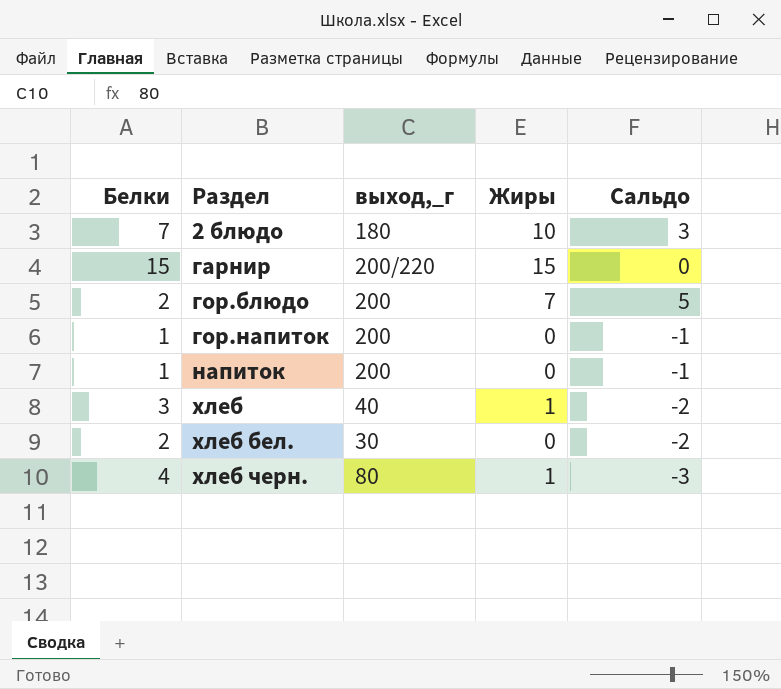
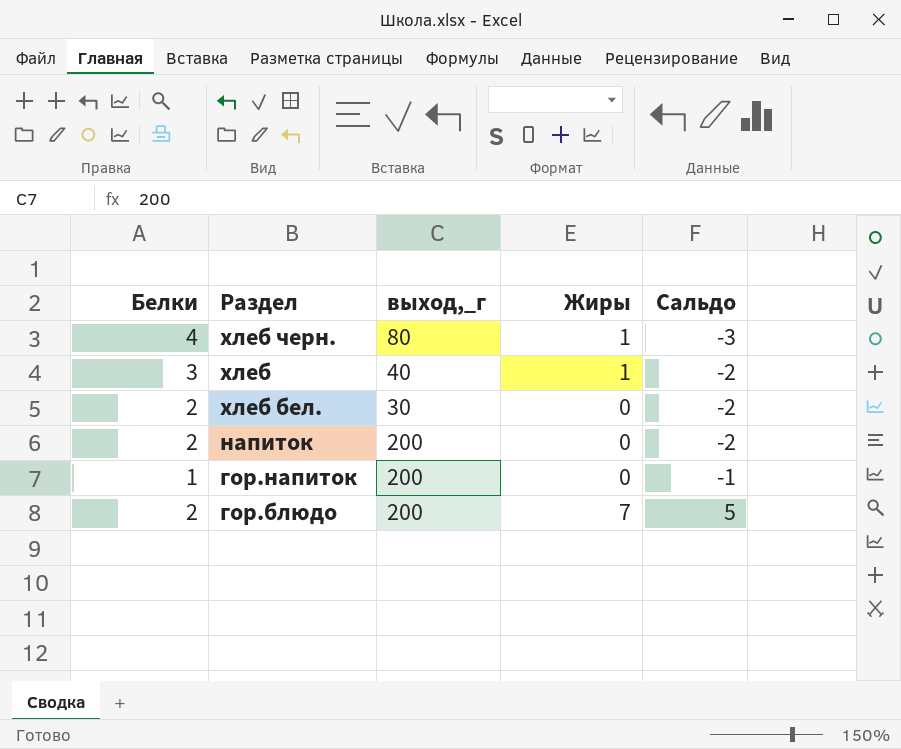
row order: Раздел ascending -> Сальдо ascending
row 2 блюдо: 7 | 180 | 10 | 3 -> none
row гарнир: 15 | 200/220 | 15 | 0 -> none
напиток | Белки: 1 -> 2
напиток | Сальдо: -1 -> -2

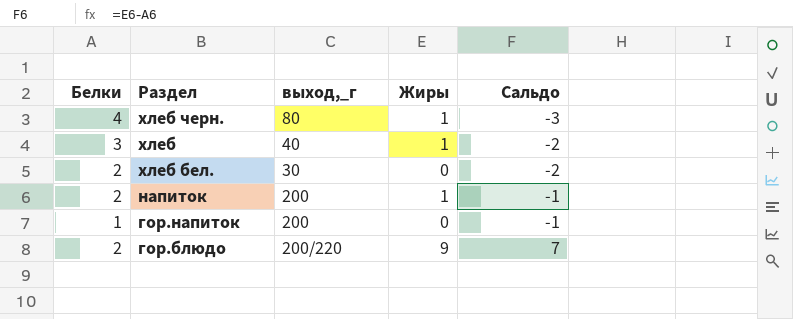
напиток | Жиры: 0 -> 1
напиток | Сальдо: -2 -> -1
гор.блюдо | выход,_г: 200 -> 200/220
гор.блюдо | Жиры: 7 -> 9
гор.блюдо | Сальдо: 5 -> 7

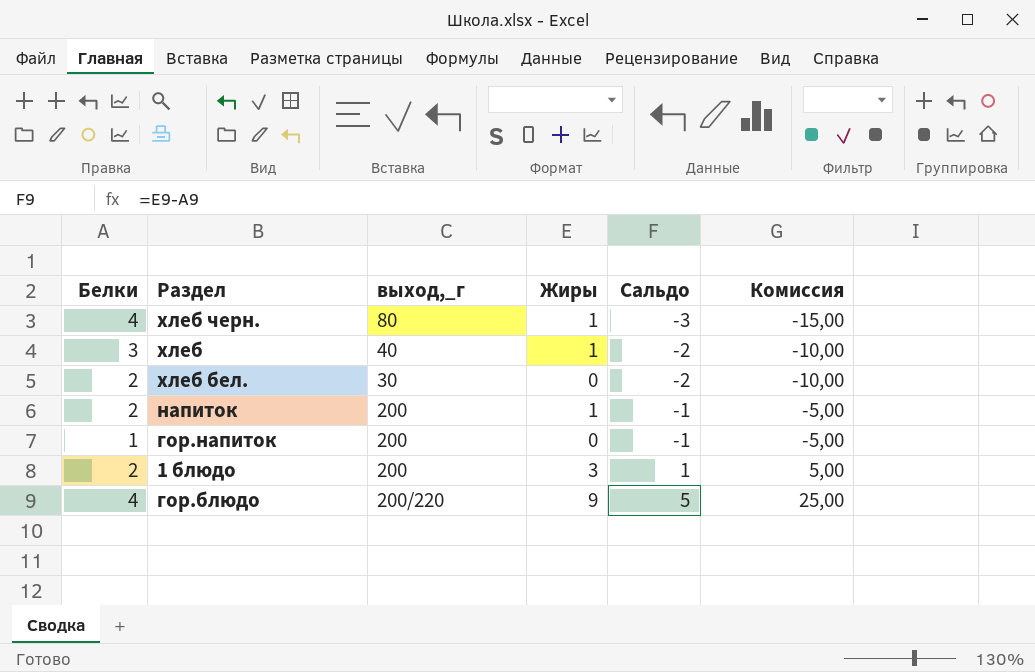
column Комиссия | formula: none -> [Сальдо] * 5
row 1 блюдо: none -> 2 | 200 | 3 | 1 | 5,00
гор.блюдо | Белки: 2 -> 4
гор.блюдо | Сальдо: 7 -> 5

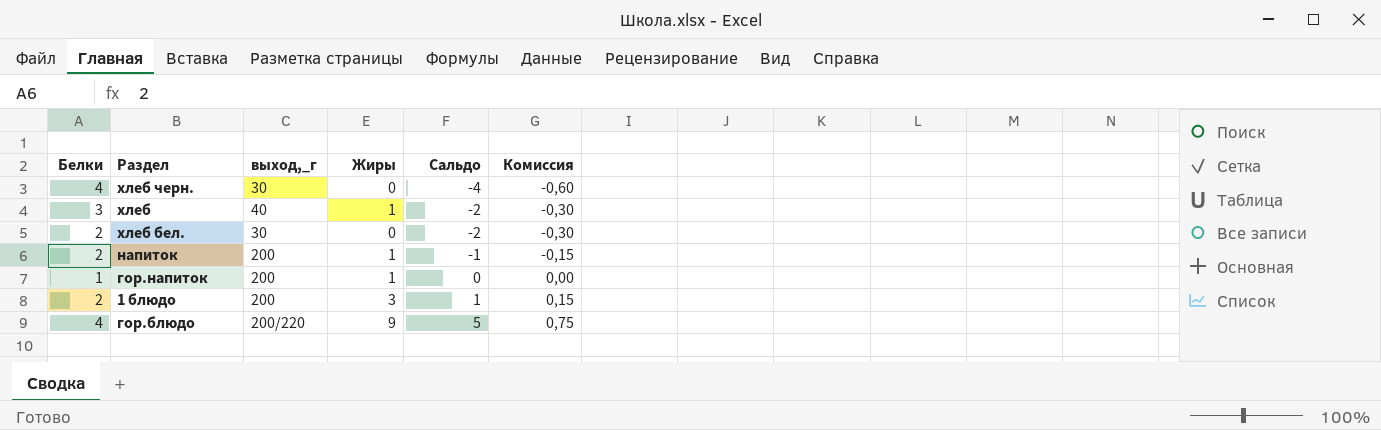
column Комиссия | formula: [Сальдо] * 5 -> [Сальдо] * 0,15
хлеб черн. | выход,_г: 80 -> 30
хлеб черн. | Жиры: 1 -> 0
хлеб черн. | Сальдо: -3 -> -4
гор.напиток | Жиры: 0 -> 1
гор.напиток | Сальдо: -1 -> 0

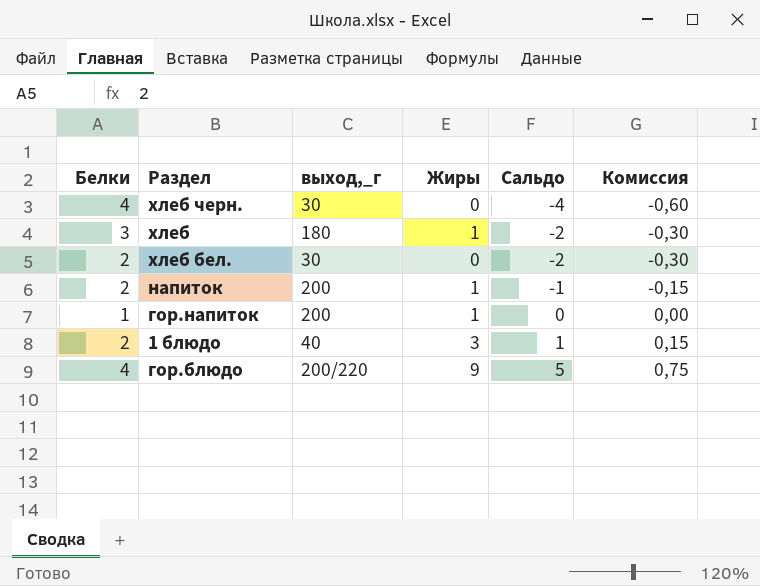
хлеб | выход,_г: 40 -> 180
1 блюдо | выход,_г: 200 -> 40

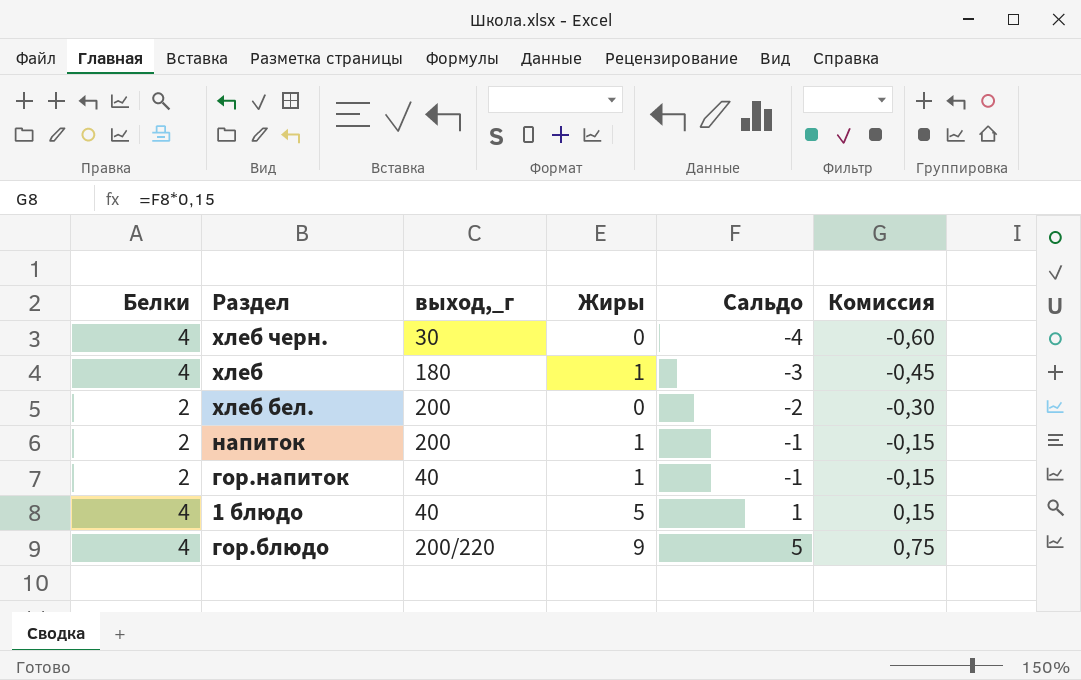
хлеб | Белки: 3 -> 4
хлеб | Сальдо: -2 -> -3
хлеб | Комиссия: -0,30 -> -0,45
хлеб бел. | выход,_г: 30 -> 200
гор.напиток | Белки: 1 -> 2
гор.напиток | выход,_г: 200 -> 40
гор.напиток | Сальдо: 0 -> -1
гор.напиток | Комиссия: 0,00 -> -0,15
1 блюдо | Белки: 2 -> 4
1 блюдо | Жиры: 3 -> 5

